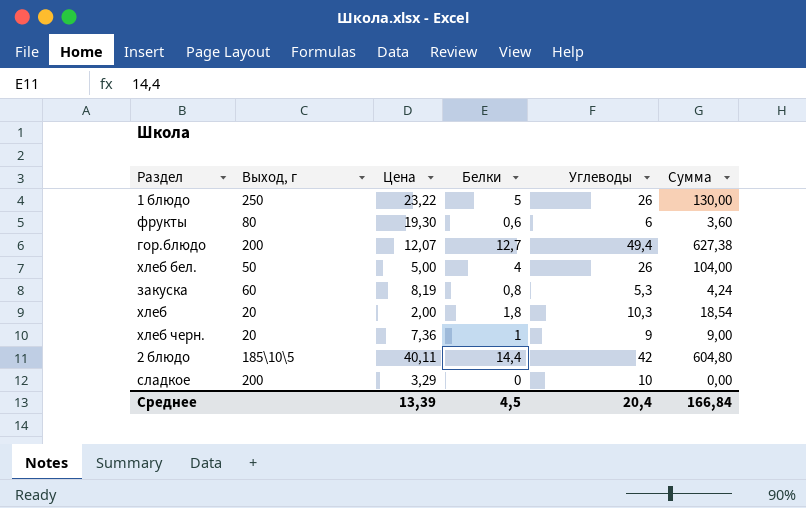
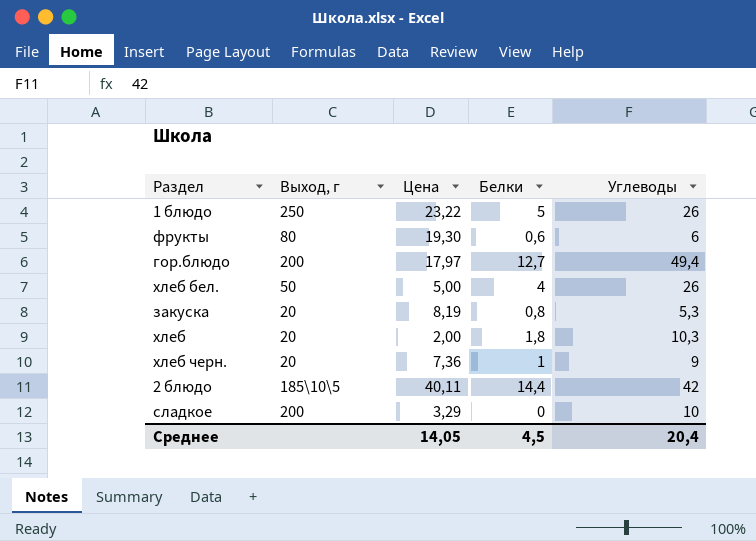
column Сумма | formula: [Белки] * [Углеводы] -> none
гор.блюдо | Цена: 12,07 -> 17,97
закуска | Выход, г: 60 -> 20
Среднее | Цена: 13,39 -> 14,05

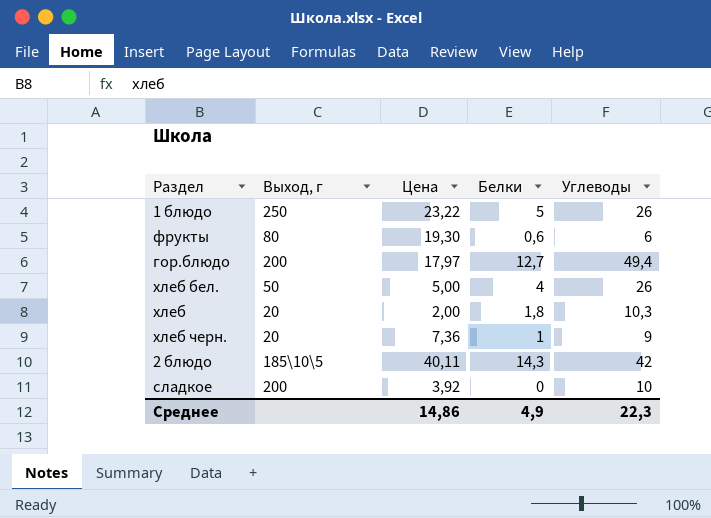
row закуска: 20 | 8,19 | 0,8 | 5,3 -> none
2 блюдо | Белки: 14,4 -> 14,3
сладкое | Цена: 3,29 -> 3,92
Среднее | Цена: 14,05 -> 14,86
Среднее | Белки: 4,5 -> 4,9
Среднее | Углеводы: 20,4 -> 22,3

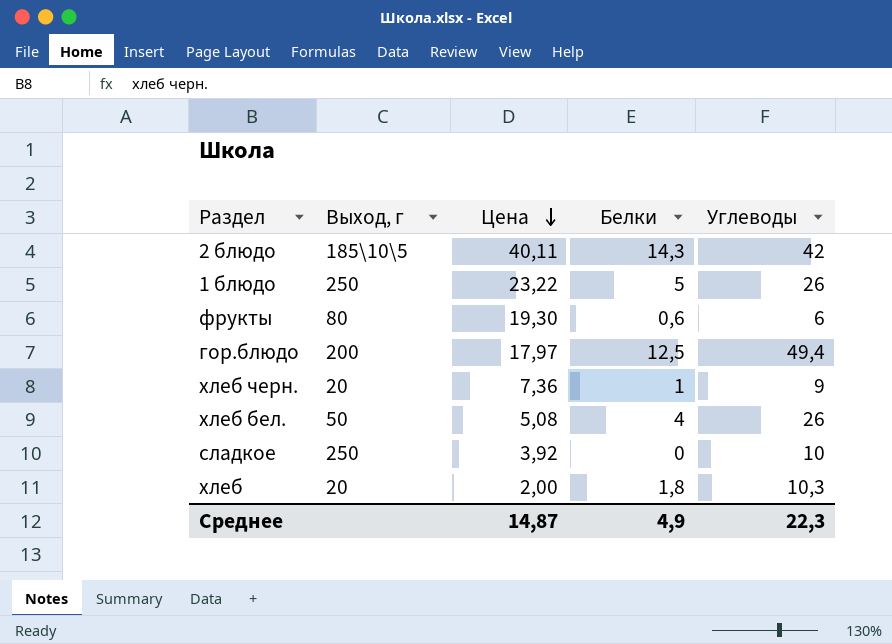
row order: none -> Цена descending
гор.блюдо | Белки: 12,7 -> 12,5
хлеб бел. | Цена: 5,00 -> 5,08
сладкое | Выход, г: 200 -> 250
Среднее | Цена: 14,86 -> 14,87

